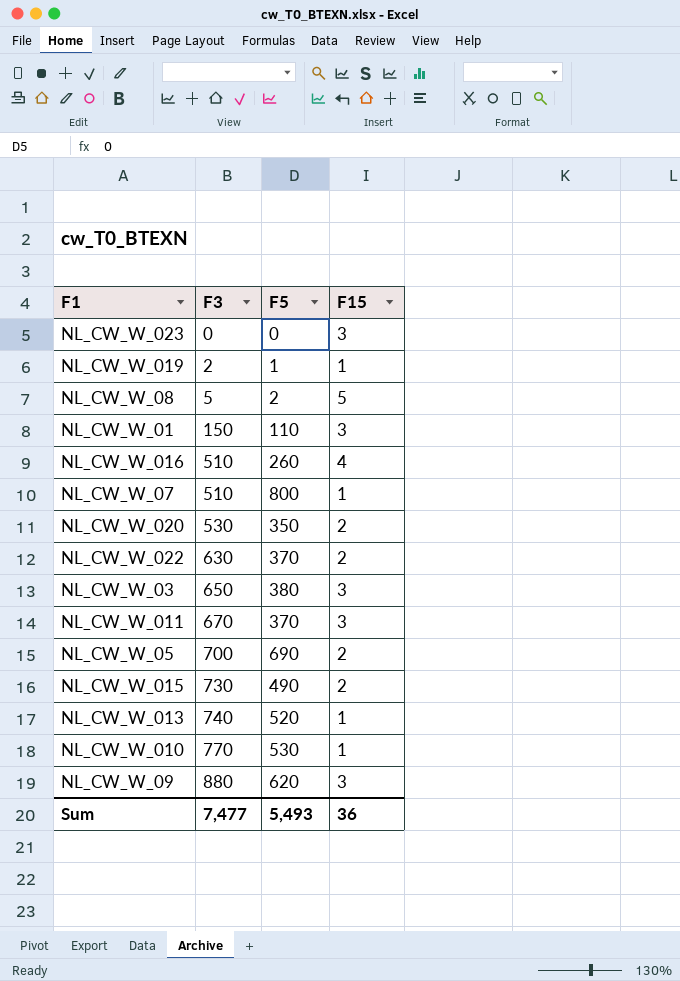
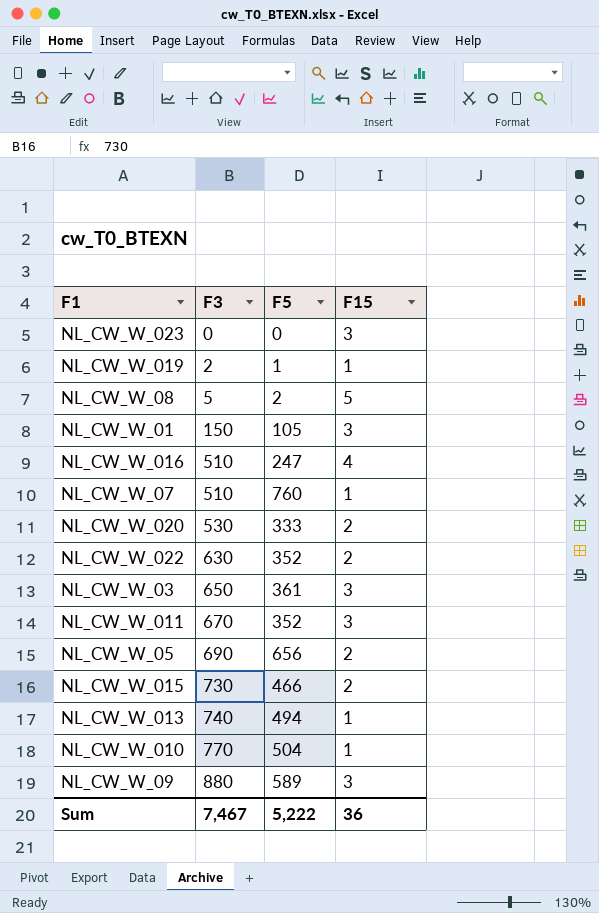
NL_CW_W_01 | F5: 110 -> 105
NL_CW_W_016 | F5: 260 -> 247
NL_CW_W_07 | F5: 800 -> 760
NL_CW_W_020 | F5: 350 -> 333
NL_CW_W_022 | F5: 370 -> 352
NL_CW_W_03 | F5: 380 -> 361
NL_CW_W_011 | F5: 370 -> 352
NL_CW_W_05 | F3: 700 -> 690
NL_CW_W_05 | F5: 690 -> 656
NL_CW_W_015 | F5: 490 -> 466
NL_CW_W_013 | F5: 520 -> 494
NL_CW_W_010 | F5: 530 -> 504
NL_CW_W_09 | F5: 620 -> 589
Sum | F3: 7,477 -> 7,467
Sum | F5: 5,493 -> 5,222

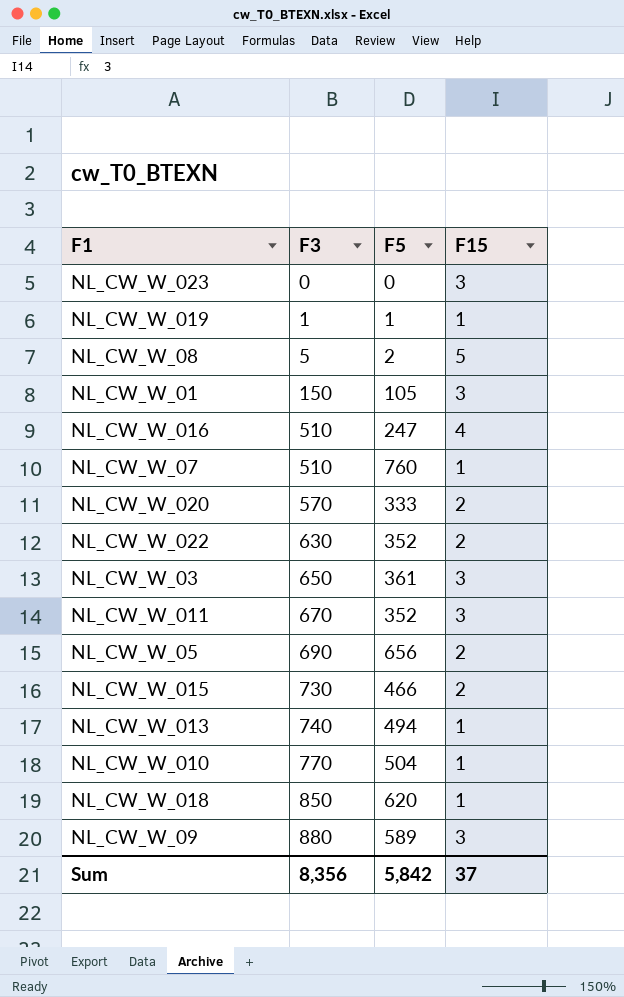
NL_CW_W_019 | F3: 2 -> 1
NL_CW_W_020 | F3: 530 -> 570
row NL_CW_W_018: none -> 850 | 620 | 1
Sum | F3: 7,467 -> 8,356
Sum | F5: 5,222 -> 5,842
Sum | F15: 36 -> 37

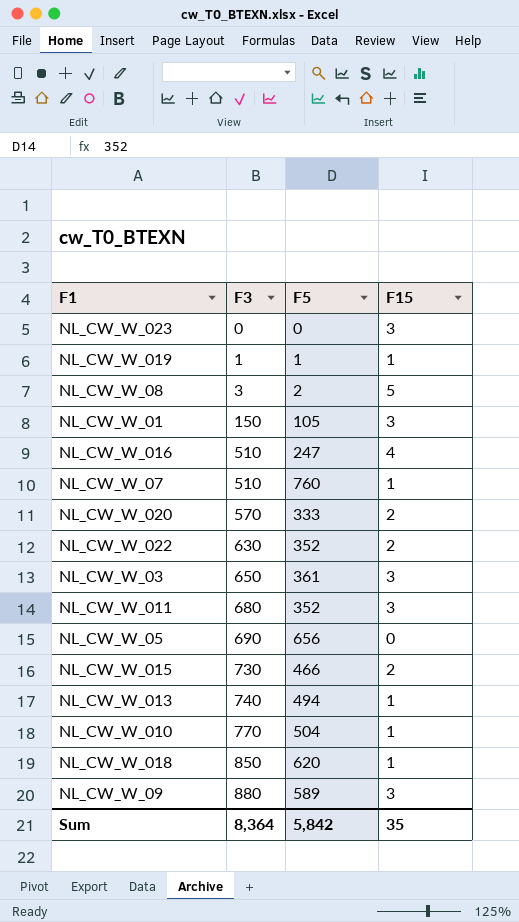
NL_CW_W_08 | F3: 5 -> 3
NL_CW_W_011 | F3: 670 -> 680
NL_CW_W_05 | F15: 2 -> 0
Sum | F3: 8,356 -> 8,364
Sum | F15: 37 -> 35

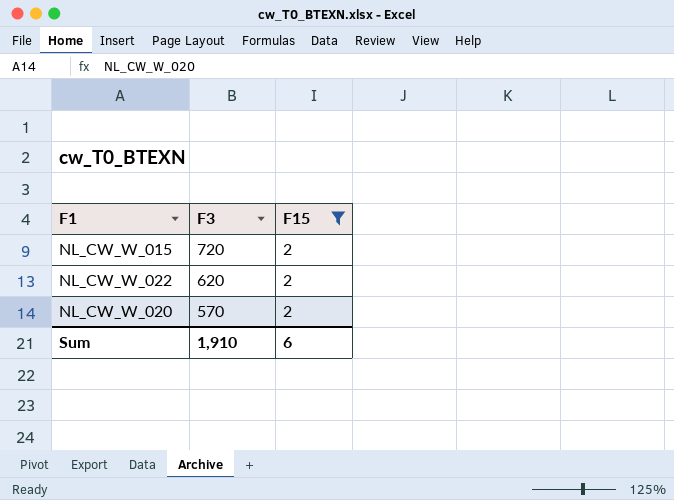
filter: none -> F15 = 2
row order: F3 ascending -> F3 descending
column F5 | position: 3 -> none
NL_CW_W_015 | F3: 730 -> 720
NL_CW_W_022 | F3: 630 -> 620
Sum | F3: 8,364 -> 1,910
Sum | F15: 35 -> 6

